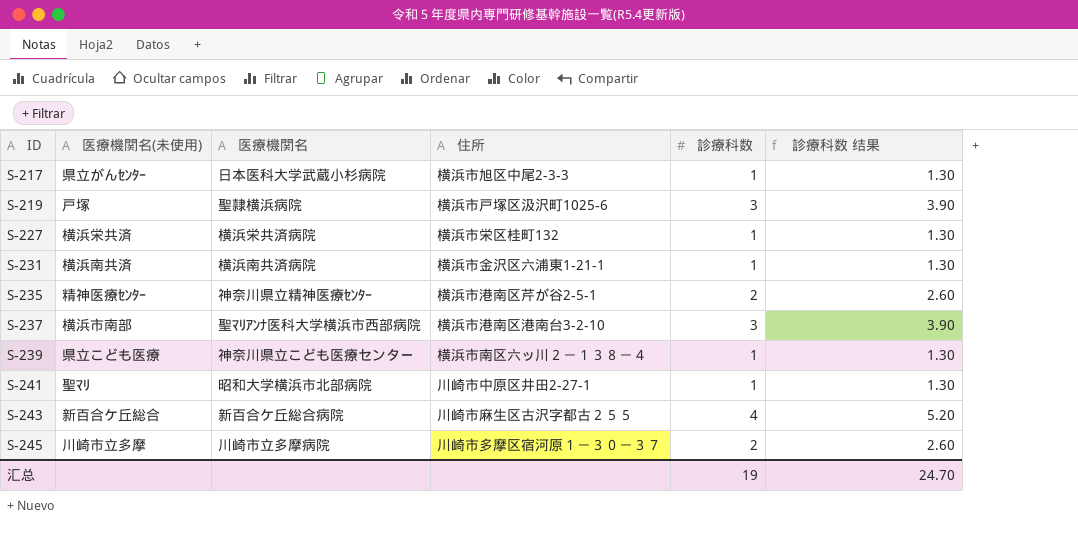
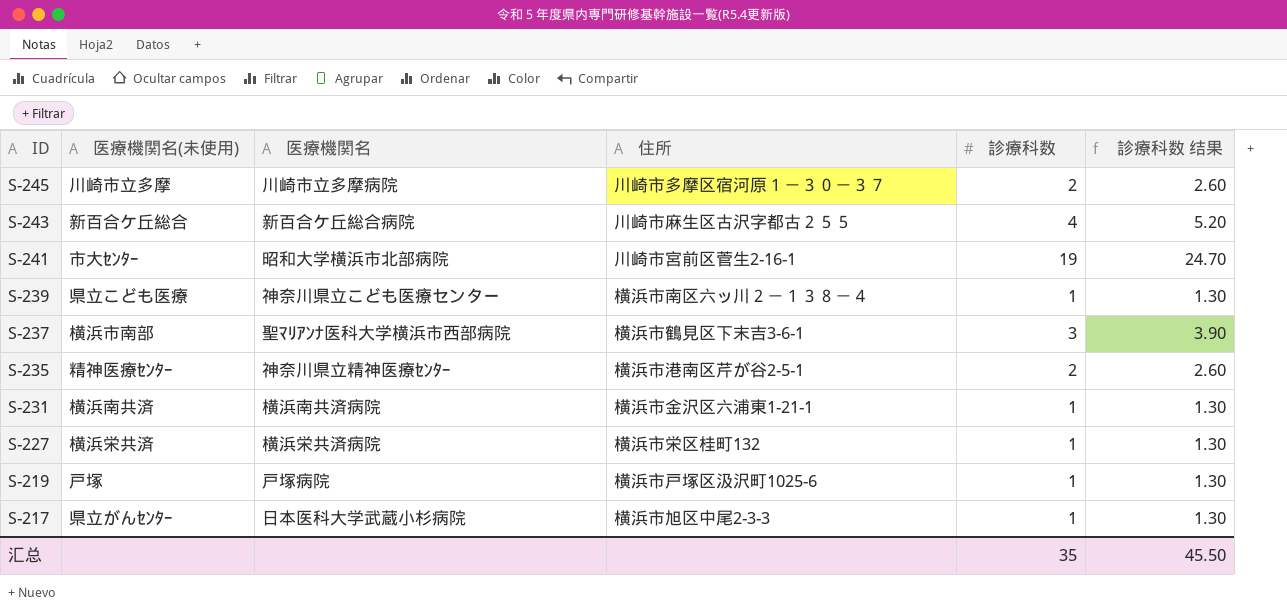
row order: ID ascending -> ID descending
S-241 | 医療機関名(未使用): 聖ﾏﾘ -> 市大ｾﾝﾀｰ
S-241 | 住所: 川崎市中原区井田2-27-1 -> 川崎市宮前区菅生2-16-1
S-241 | 診療科数: 1 -> 19
S-241 | 診療科数 结果: 1.30 -> 24.70
S-237 | 住所: 横浜市港南区港南台3-2-10 -> 横浜市鶴見区下末吉3-6-1
S-219 | 医療機関名: 聖隷横浜病院 -> 戸塚病院
S-219 | 診療科数: 3 -> 1
S-219 | 診療科数 结果: 3.90 -> 1.30
汇总 | 診療科数: 19 -> 35
汇总 | 診療科数 结果: 24.70 -> 45.50

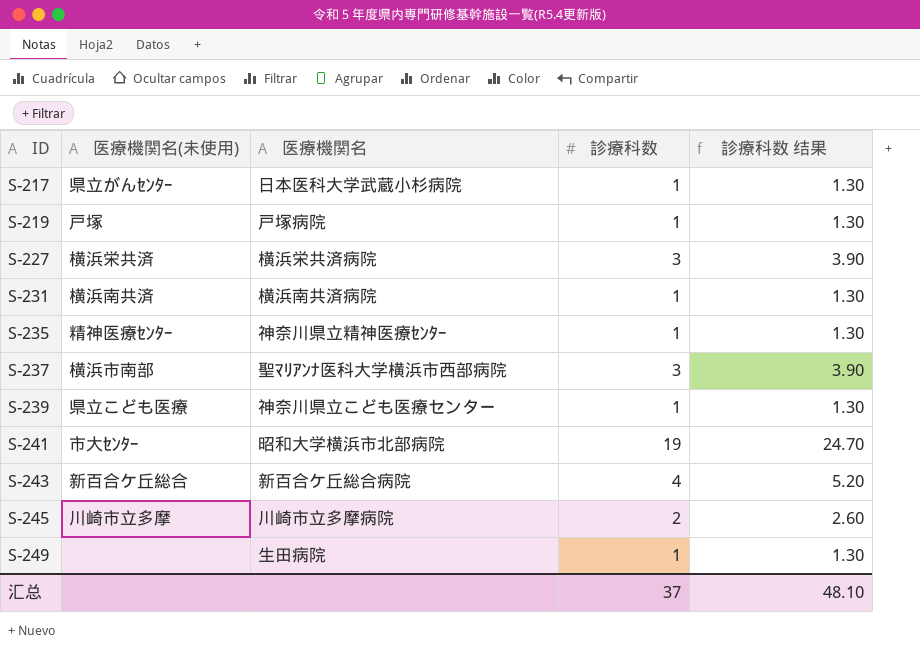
row order: ID descending -> ID ascending
column 住所 | position: 4 -> none
S-227 | 診療科数: 1 -> 3
S-227 | 診療科数 结果: 1.30 -> 3.90
S-235 | 診療科数: 2 -> 1
S-235 | 診療科数 结果: 2.60 -> 1.30
row S-249: none -> none | 生田病院 | 1 | 1.30
汇总 | 診療科数: 35 -> 37
汇总 | 診療科数 结果: 45.50 -> 48.10

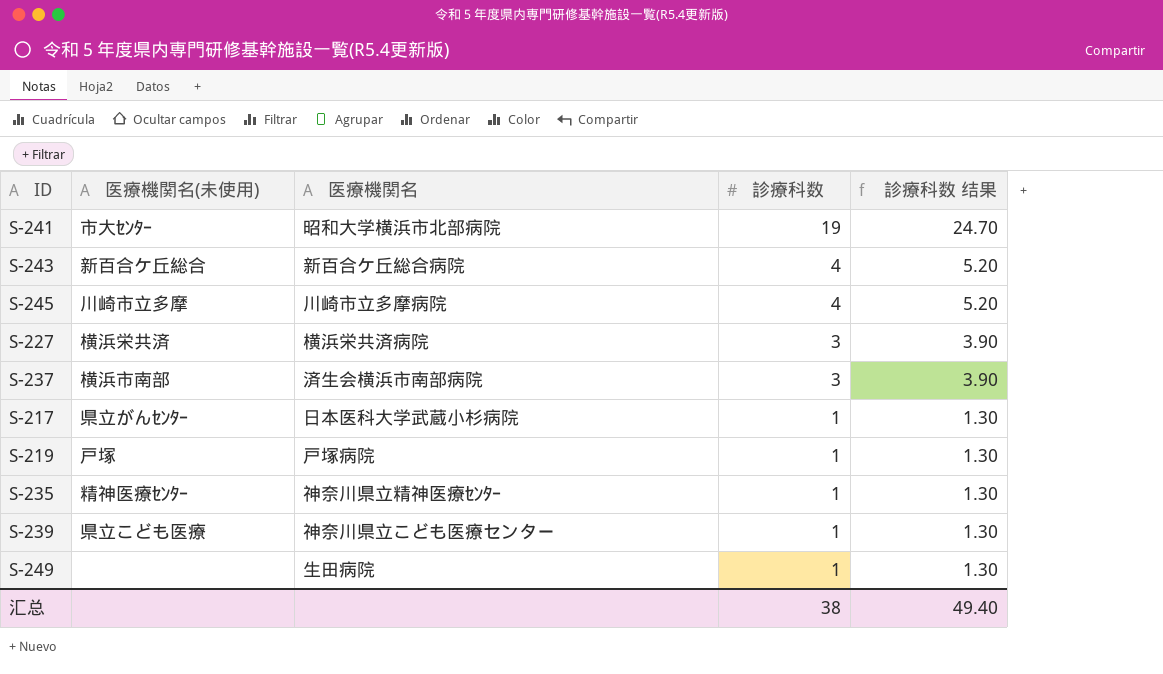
row order: ID ascending -> 診療科数 descending
row S-231: 横浜南共済 | 横浜南共済病院 | 1 | 1.30 -> none
S-245 | 診療科数: 2 -> 4
S-245 | 診療科数 结果: 2.60 -> 5.20
S-237 | 医療機関名: 聖ﾏﾘｱﾝﾅ医科大学横浜市西部病院 -> 済生会横浜市南部病院
汇总 | 診療科数: 37 -> 38
汇总 | 診療科数 结果: 48.10 -> 49.40

